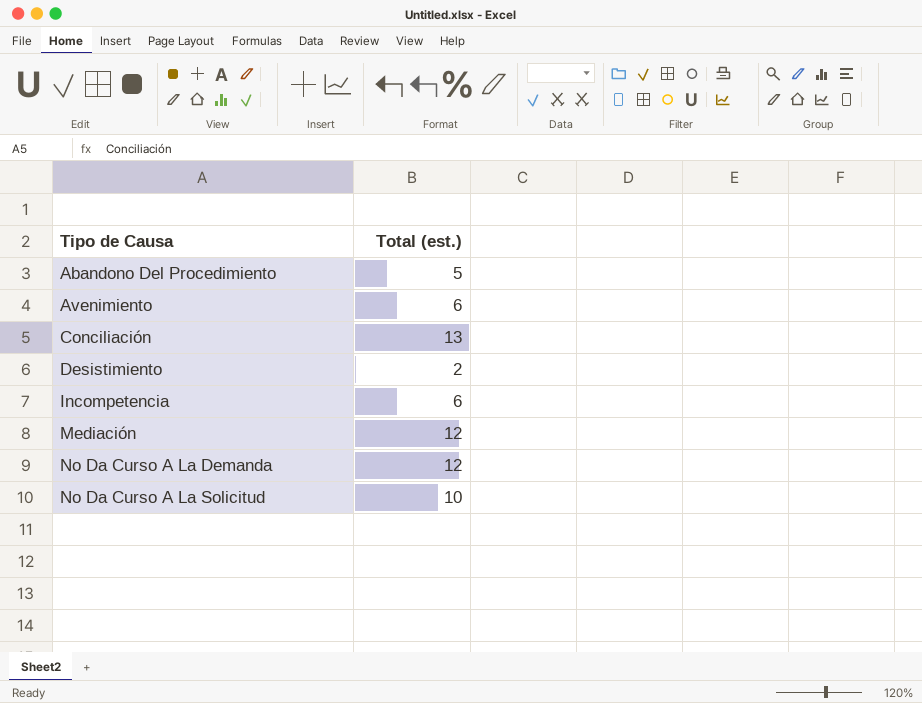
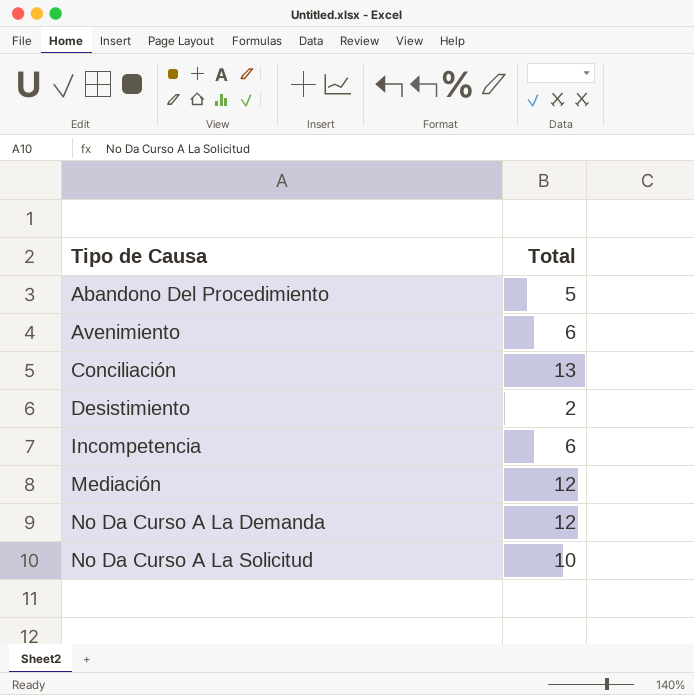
column name: Total (est.) -> Total

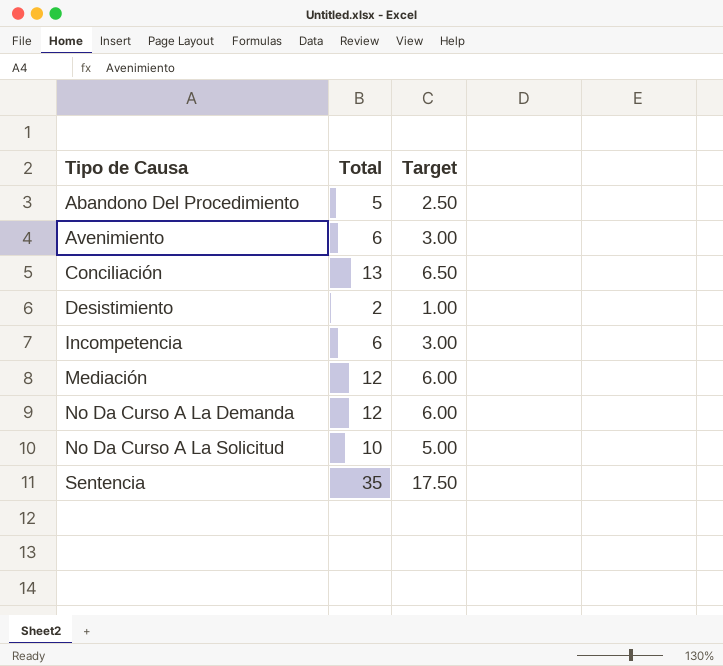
column Target | formula: none -> [Total] * 0.5
row Sentencia: none -> 35 | 17.50

